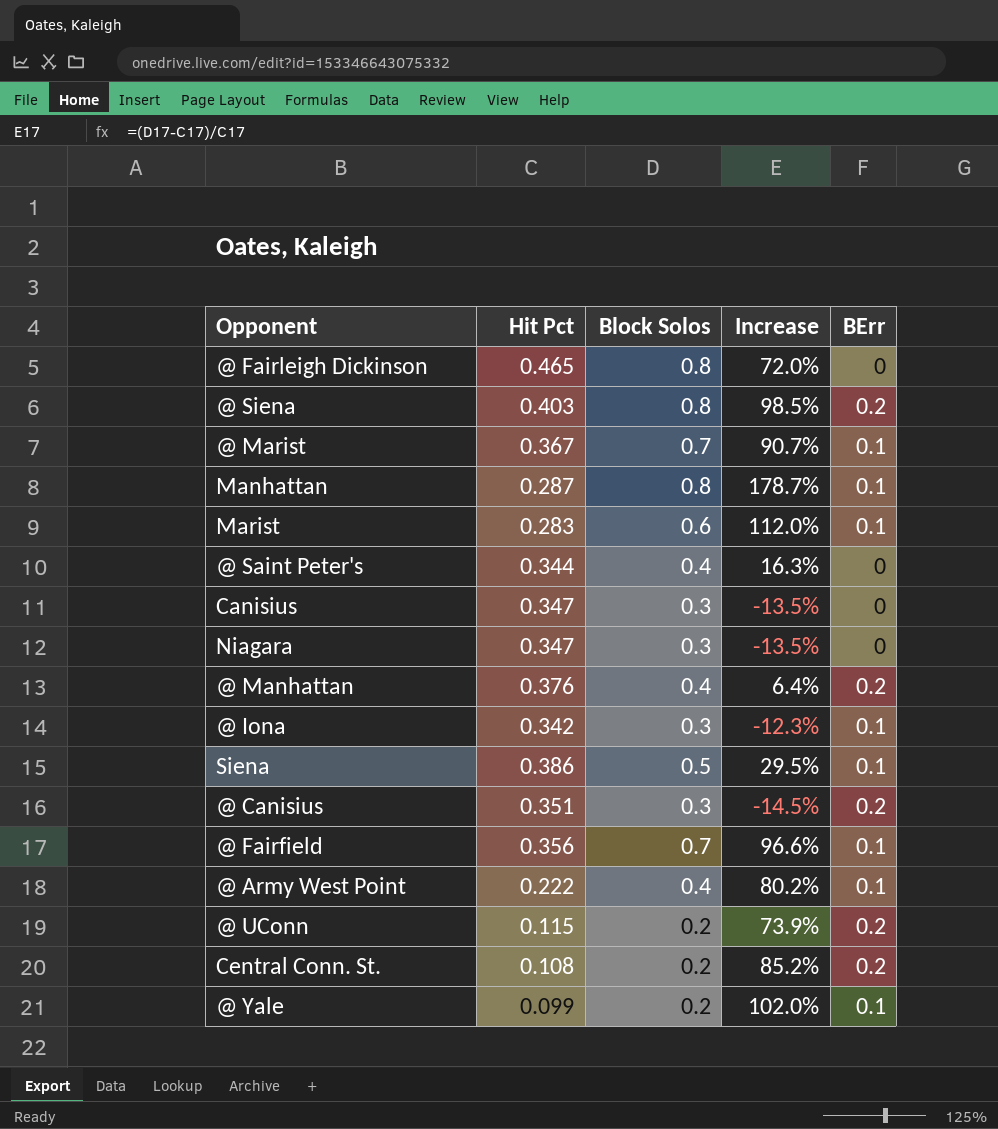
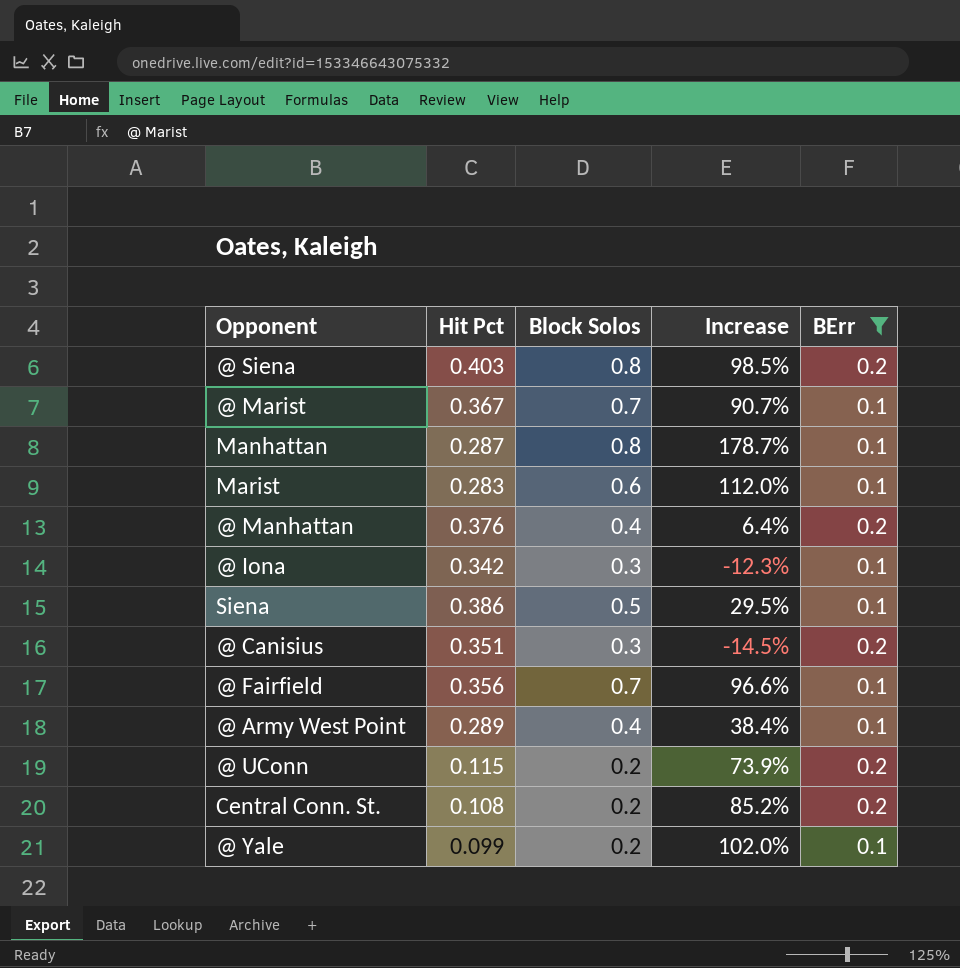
filter: none -> BErr != 0
@ Army West Point | Hit Pct: 0.222 -> 0.289
@ Army West Point | Increase: 80.2% -> 38.4%

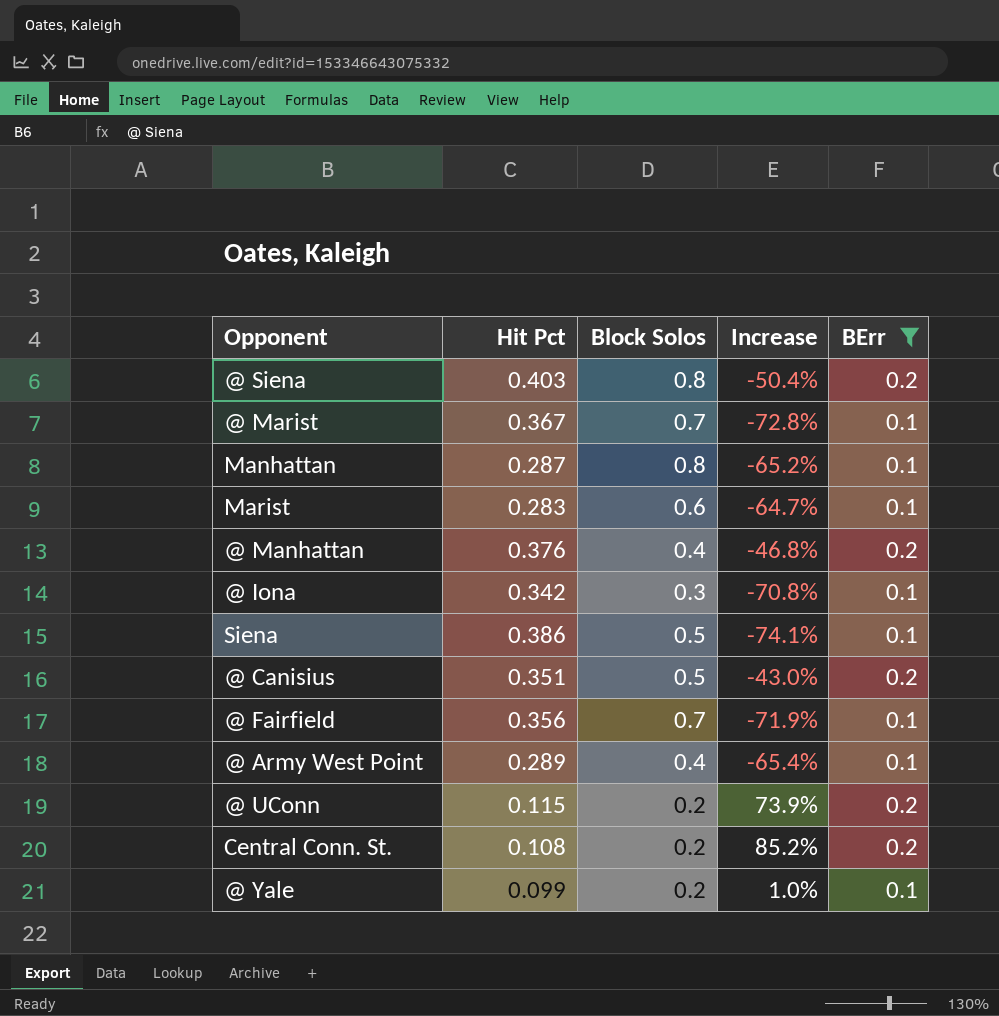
column Increase | formula: ([Block Solos] - [Hit Pct]) / [Hit Pct] -> ([BErr] - [Hit Pct]) / [Hit Pct]
@ Canisius | Block Solos: 0.3 -> 0.5

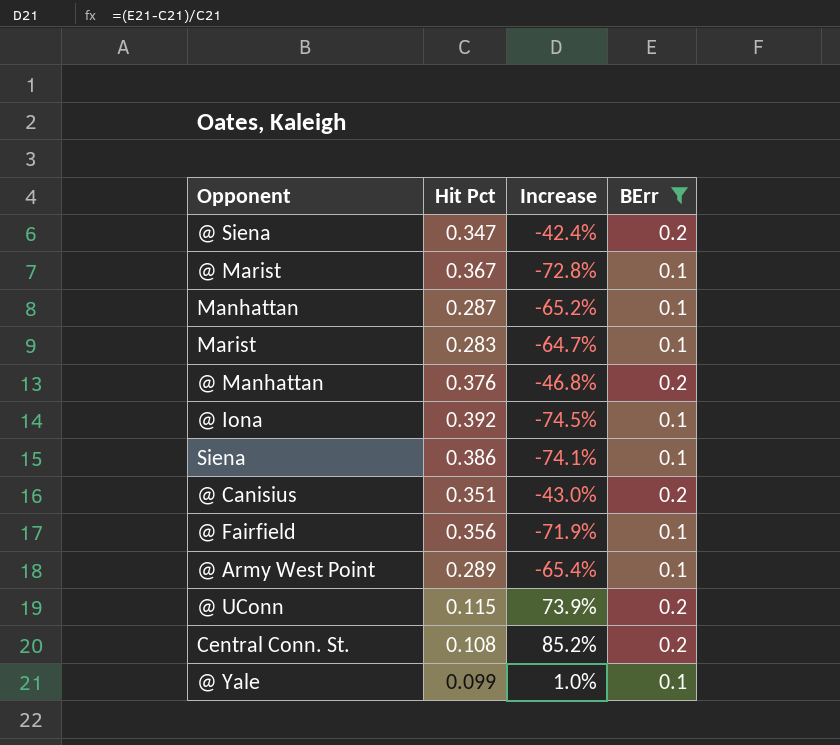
column Block Solos | position: 3 -> none
@ Siena | Hit Pct: 0.403 -> 0.347
@ Siena | Increase: -50.4% -> -42.4%
@ Iona | Hit Pct: 0.342 -> 0.392
@ Iona | Increase: -70.8% -> -74.5%

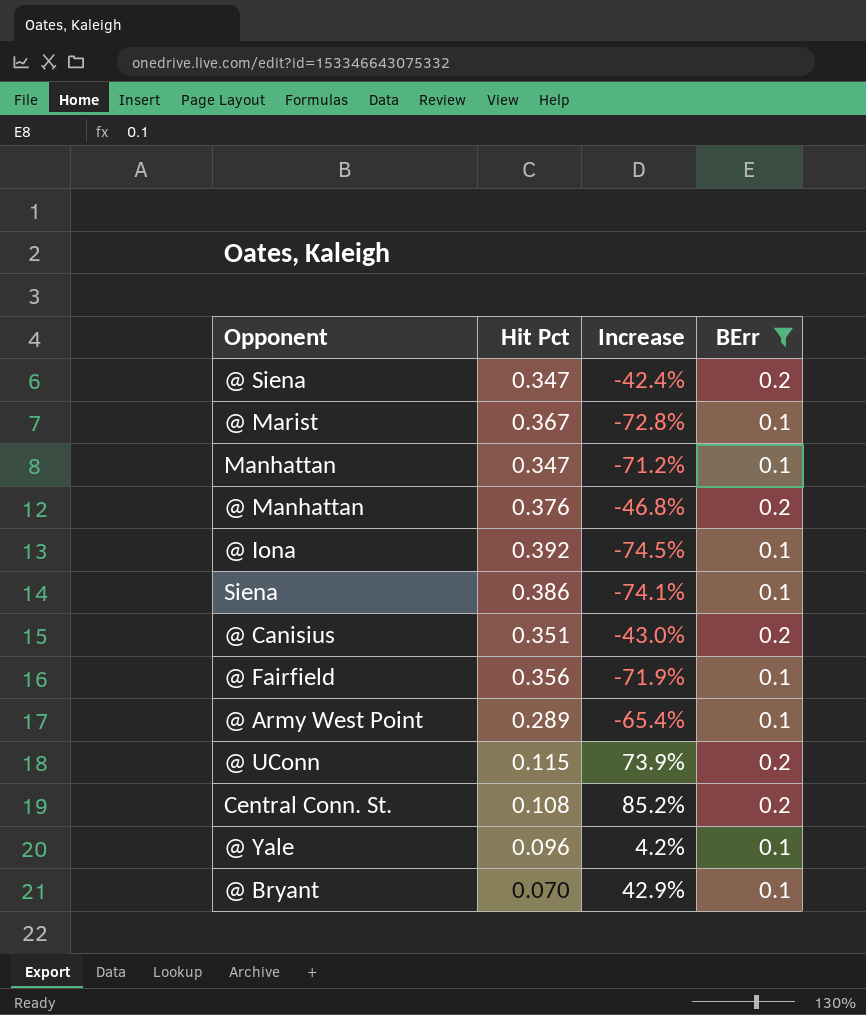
row Marist: 0.283 | -64.7% | 0.1 -> none
Manhattan | Hit Pct: 0.287 -> 0.347
Manhattan | Increase: -65.2% -> -71.2%
@ Yale | Hit Pct: 0.099 -> 0.096
@ Yale | Increase: 1.0% -> 4.2%
row @ Bryant: none -> 0.070 | 42.9% | 0.1

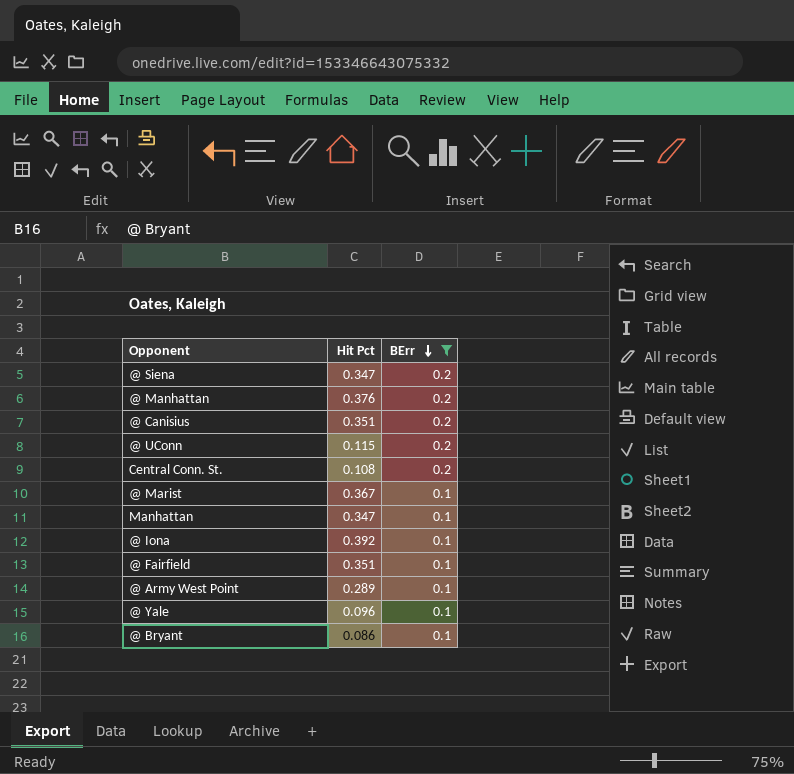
row order: none -> BErr descending
column Increase | formula: ([BErr] - [Hit Pct]) / [Hit Pct] -> none
row Siena: 0.386 | -74.1% | 0.1 -> none
@ Fairfield | Hit Pct: 0.356 -> 0.351
@ Bryant | Hit Pct: 0.070 -> 0.086

